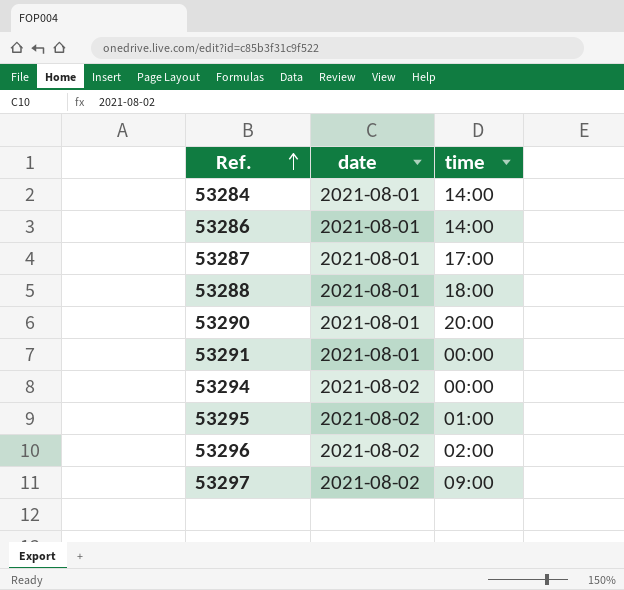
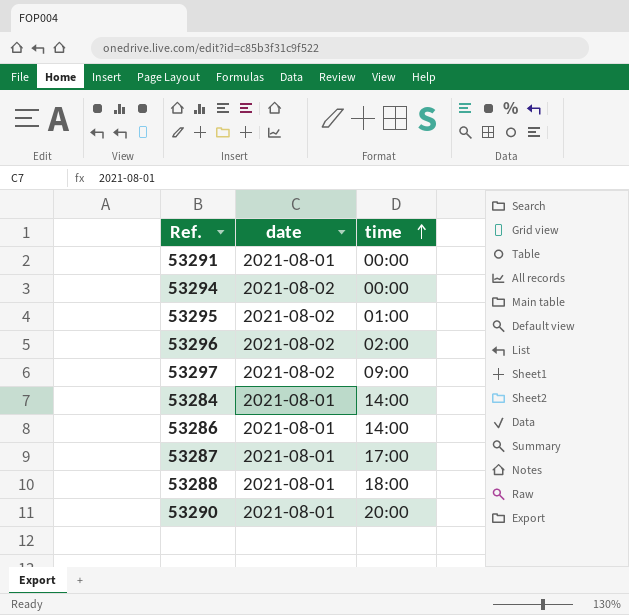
row order: Ref. ascending -> time ascending

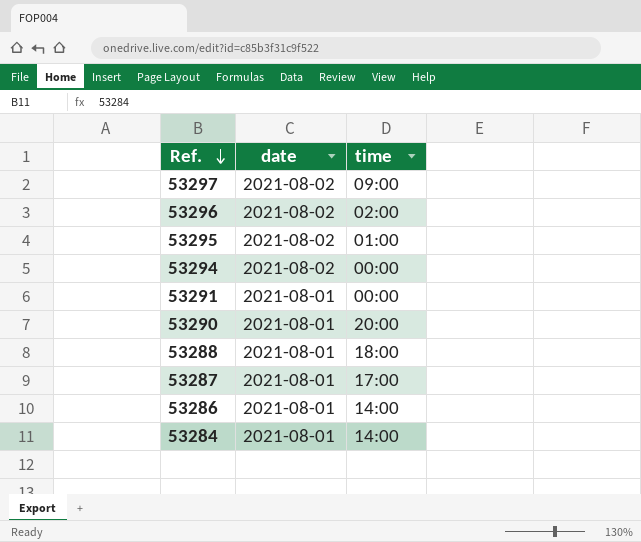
row order: time ascending -> Ref. descending

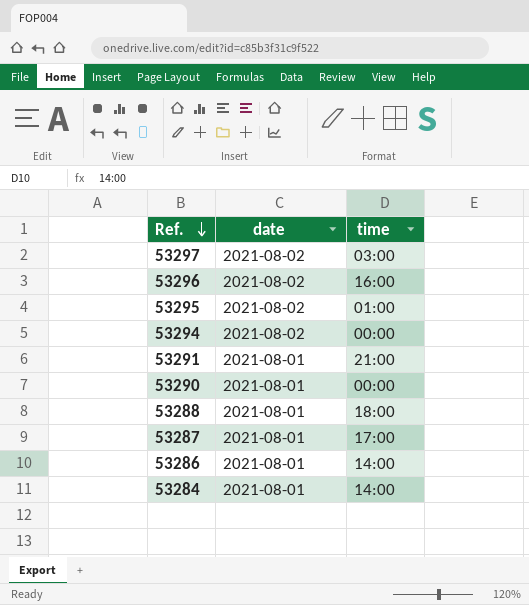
53297 | time: 09:00 -> 03:00
53296 | time: 02:00 -> 16:00
53291 | time: 00:00 -> 21:00
53290 | time: 20:00 -> 00:00

